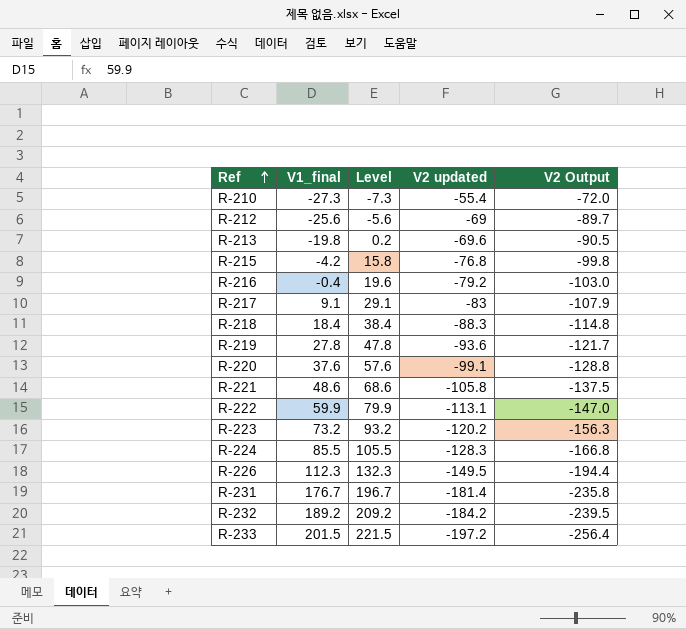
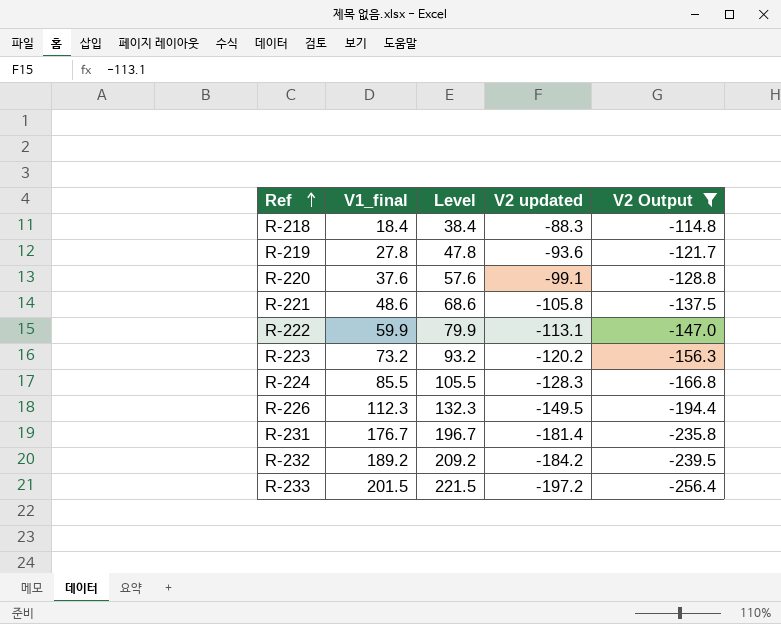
filter: none -> V2 Output <= -114.8

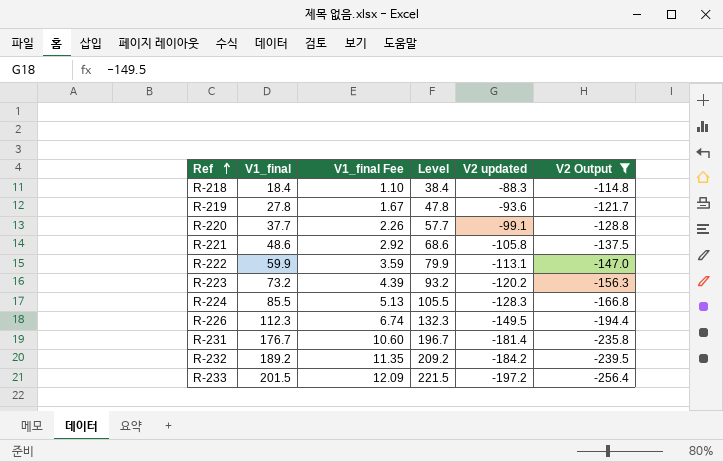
column V1_final Fee | formula: none -> [V1_final] * 0.06
R-220 | V1_final: 37.6 -> 37.7
R-220 | Level: 57.6 -> 57.7

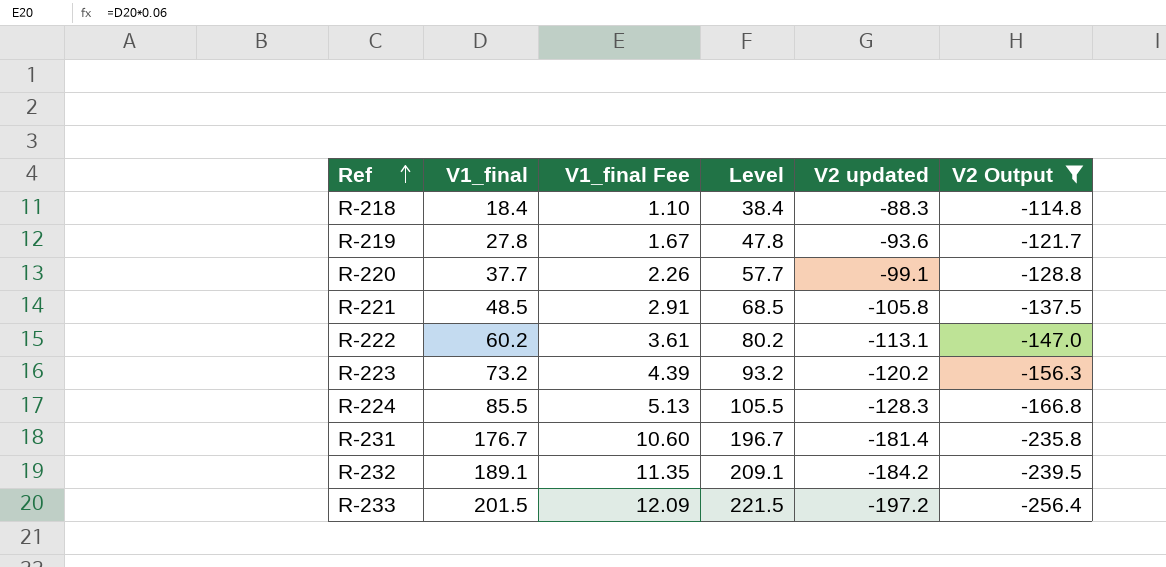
row R-226: 112.3 | 6.74 | 132.3 | -149.5 | -194.4 -> none
R-221 | V1_final: 48.6 -> 48.5
R-221 | V1_final Fee: 2.92 -> 2.91
R-221 | Level: 68.6 -> 68.5
R-222 | V1_final: 59.9 -> 60.2
R-222 | V1_final Fee: 3.59 -> 3.61
R-222 | Level: 79.9 -> 80.2
R-232 | V1_final: 189.2 -> 189.1
R-232 | Level: 209.2 -> 209.1

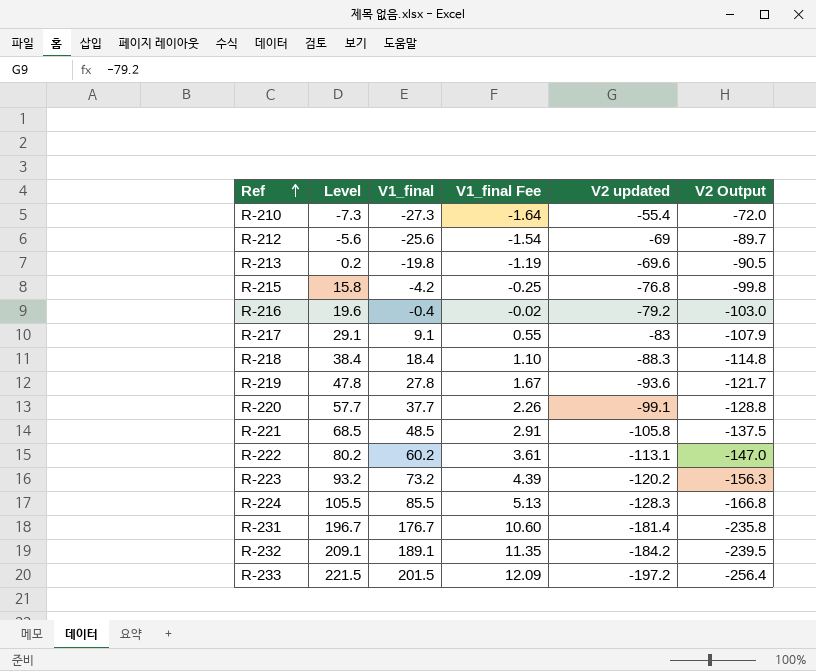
filter: V2 Output <= -114.8 -> none
column Level | position: 4 -> 2

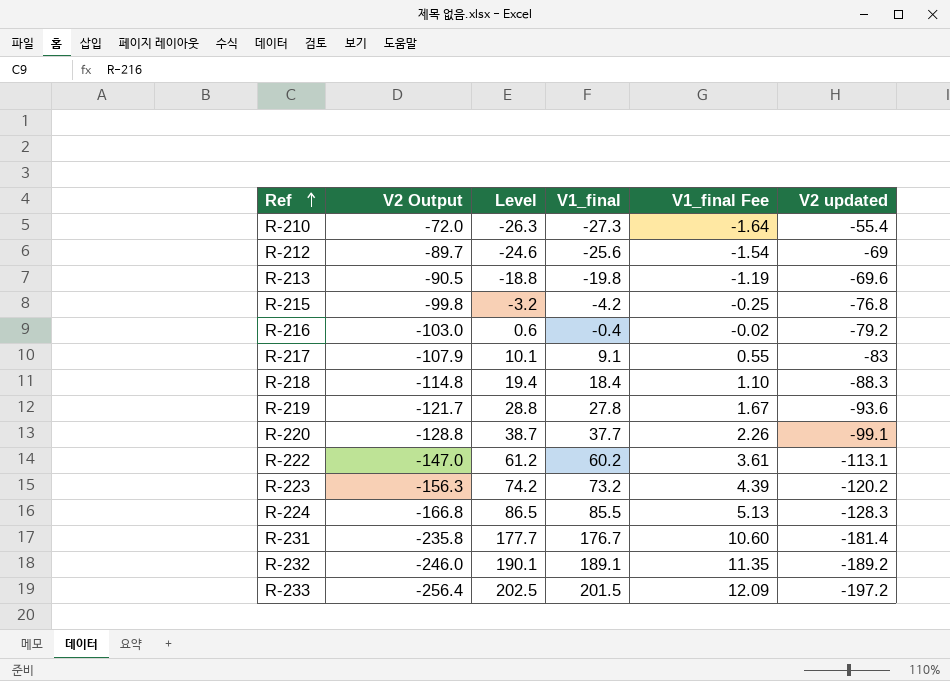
column V2 Output | position: 6 -> 2
column Level | formula: [V1_final] + 20 -> [V1_final] + 1
row R-221: 68.5 | 48.5 | 2.91 | -105.8 | -137.5 -> none
R-232 | V2 Output: -239.5 -> -246.0
R-232 | V2 updated: -184.2 -> -189.2

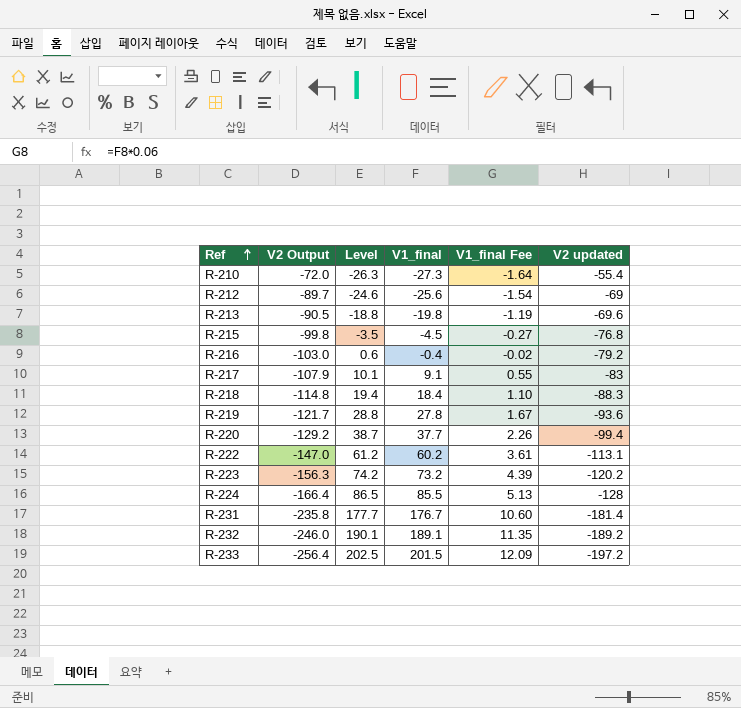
R-215 | Level: -3.2 -> -3.5
R-215 | V1_final: -4.2 -> -4.5
R-215 | V1_final Fee: -0.25 -> -0.27
R-220 | V2 Output: -128.8 -> -129.2
R-220 | V2 updated: -99.1 -> -99.4
R-224 | V2 Output: -166.8 -> -166.4
R-224 | V2 updated: -128.3 -> -128

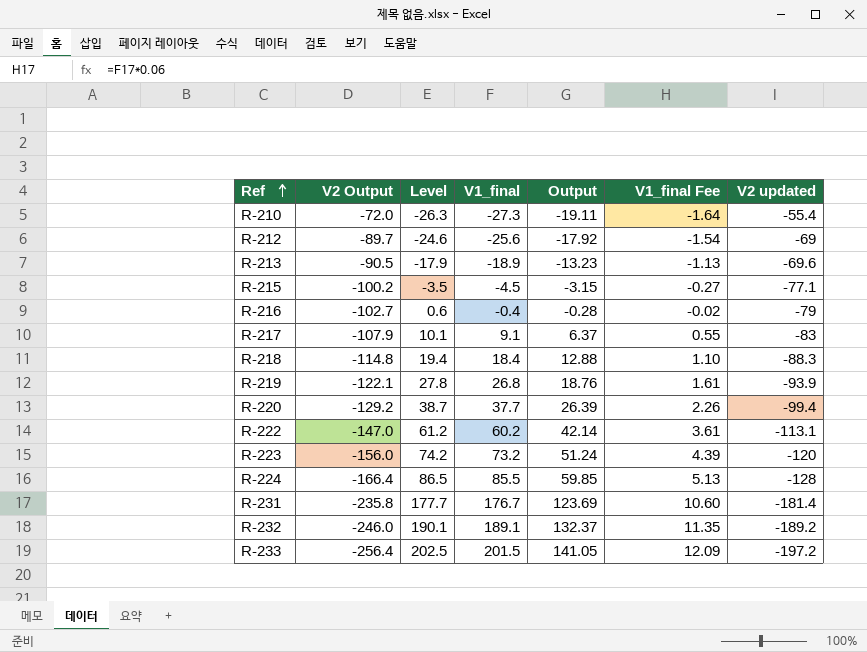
column Output | formula: none -> [V1_final] * 0.7
R-213 | Level: -18.8 -> -17.9
R-213 | V1_final: -19.8 -> -18.9
R-213 | V1_final Fee: -1.19 -> -1.13
R-215 | V2 Output: -99.8 -> -100.2
R-215 | V2 updated: -76.8 -> -77.1
R-216 | V2 Output: -103.0 -> -102.7
R-216 | V2 updated: -79.2 -> -79
R-219 | V2 Output: -121.7 -> -122.1
R-219 | Level: 28.8 -> 27.8
R-219 | V1_final: 27.8 -> 26.8
R-219 | V1_final Fee: 1.67 -> 1.61
R-219 | V2 updated: -93.6 -> -93.9
R-223 | V2 Output: -156.3 -> -156.0
R-223 | V2 updated: -120.2 -> -120

